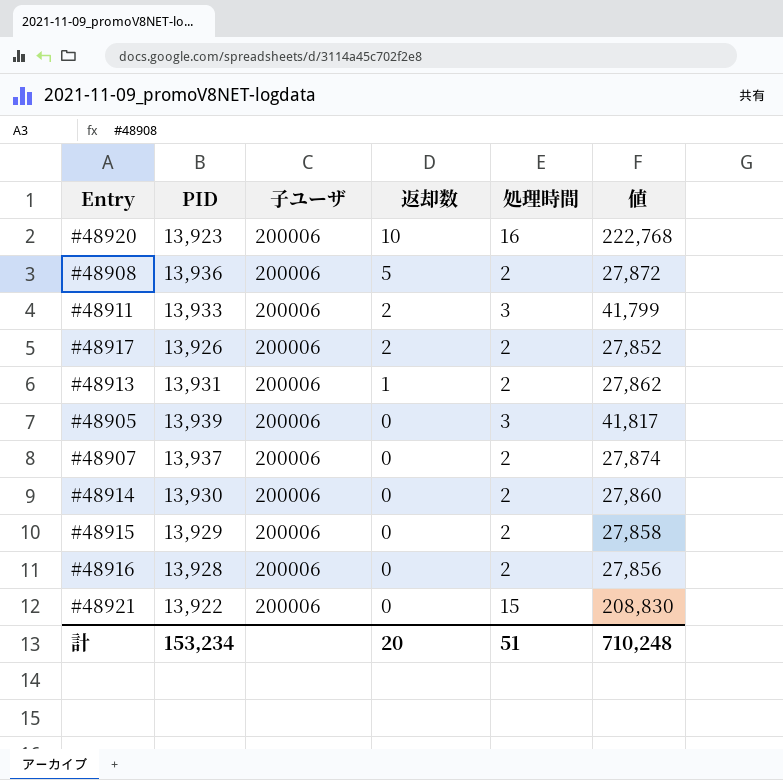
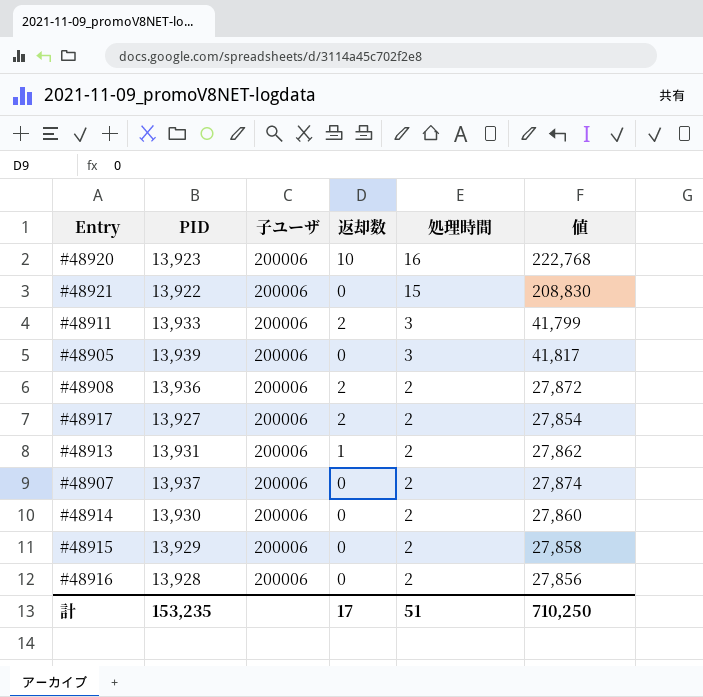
row order: 返却数 descending -> 処理時間 descending
#48908 | 返却数: 5 -> 2
#48917 | PID: 13,926 -> 13,927
#48917 | 値: 27,852 -> 27,854
計 | PID: 153,234 -> 153,235
計 | 返却数: 20 -> 17
計 | 値: 710,248 -> 710,250

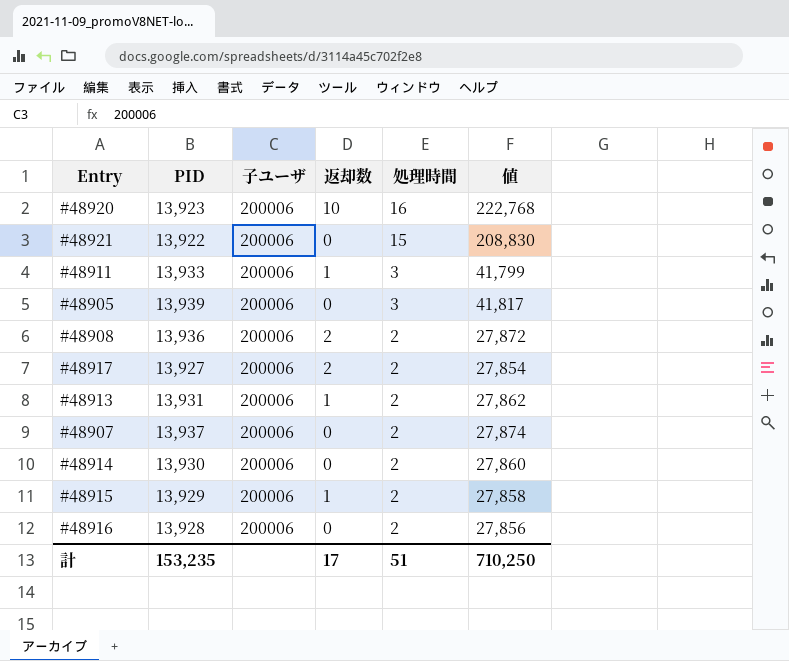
#48911 | 返却数: 2 -> 1
#48915 | 返却数: 0 -> 1

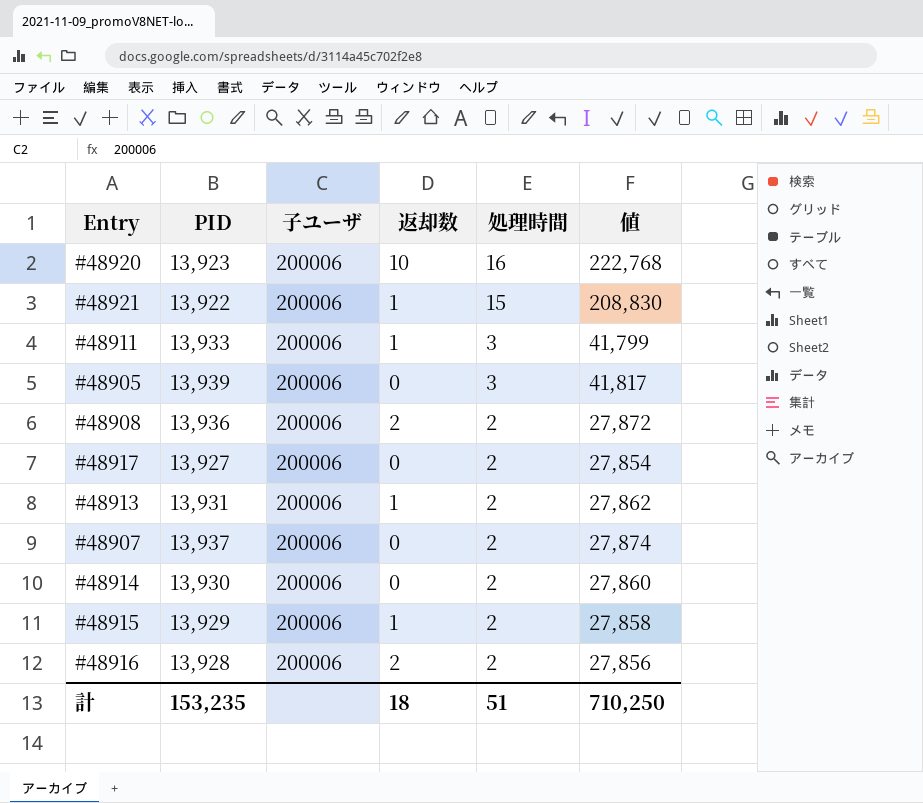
#48921 | 返却数: 0 -> 1
#48917 | 返却数: 2 -> 0
#48916 | 返却数: 0 -> 2
計 | 返却数: 17 -> 18

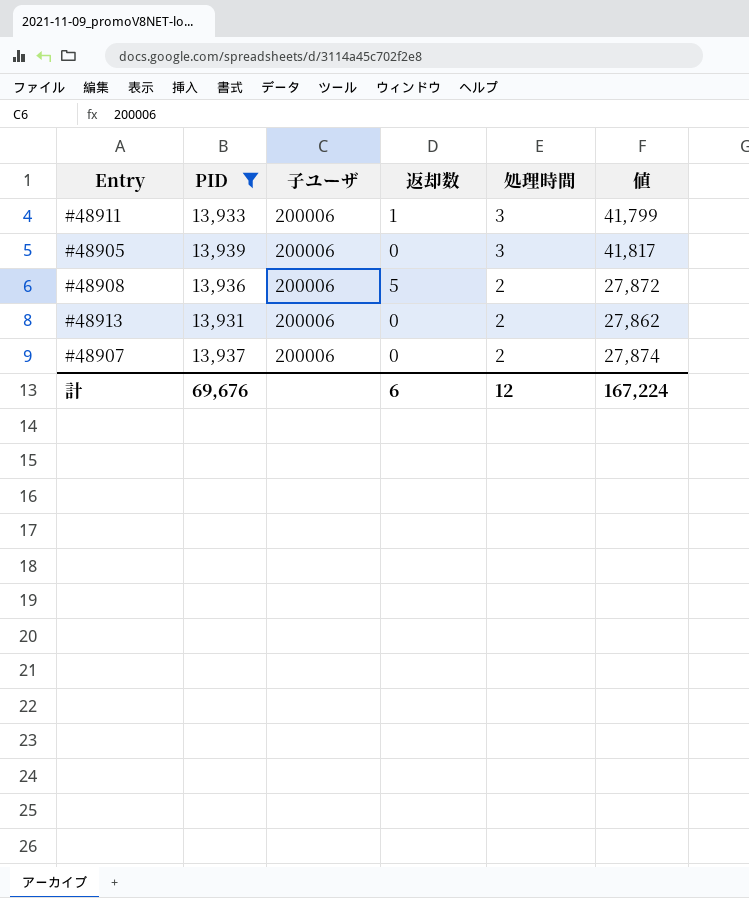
filter: none -> PID >= 13,931
#48908 | 返却数: 2 -> 5
#48913 | 返却数: 1 -> 0
計 | PID: 153,235 -> 69,676
計 | 返却数: 18 -> 6
計 | 処理時間: 51 -> 12
計 | 値: 710,250 -> 167,224

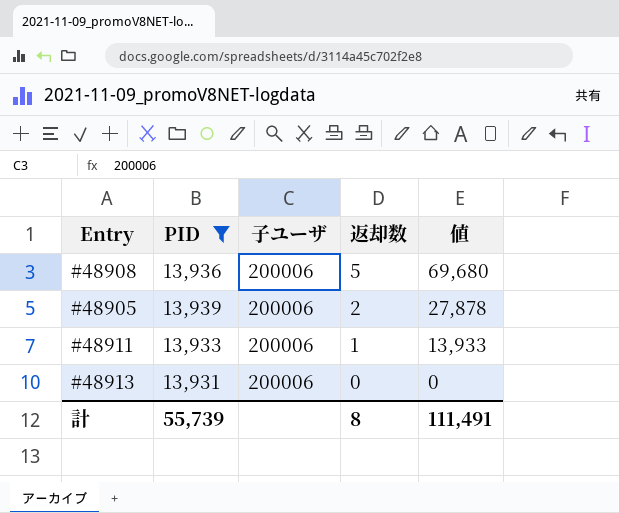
row order: 処理時間 descending -> 返却数 descending
column 処理時間 | position: 5 -> none
column 値 | formula: [PID] * [処理時間] -> [PID] * [返却数]
row #48907: 13,937 | 200006 | 0 | 2 | 27,874 -> none
#48905 | 返却数: 0 -> 2
計 | PID: 69,676 -> 55,739
計 | 返却数: 6 -> 8
計 | 値: 167,224 -> 111,491

